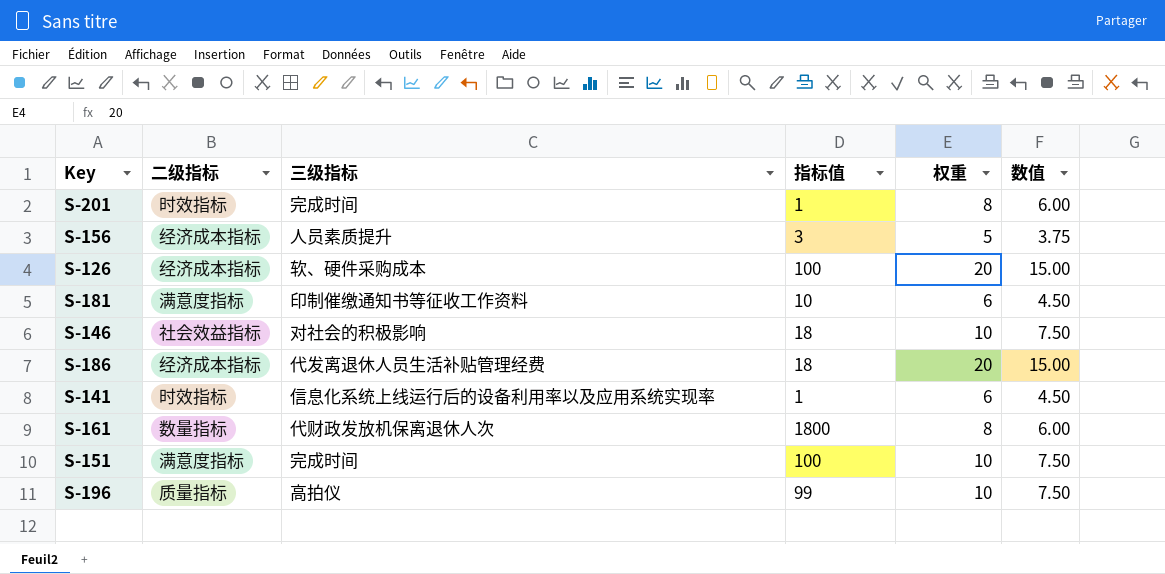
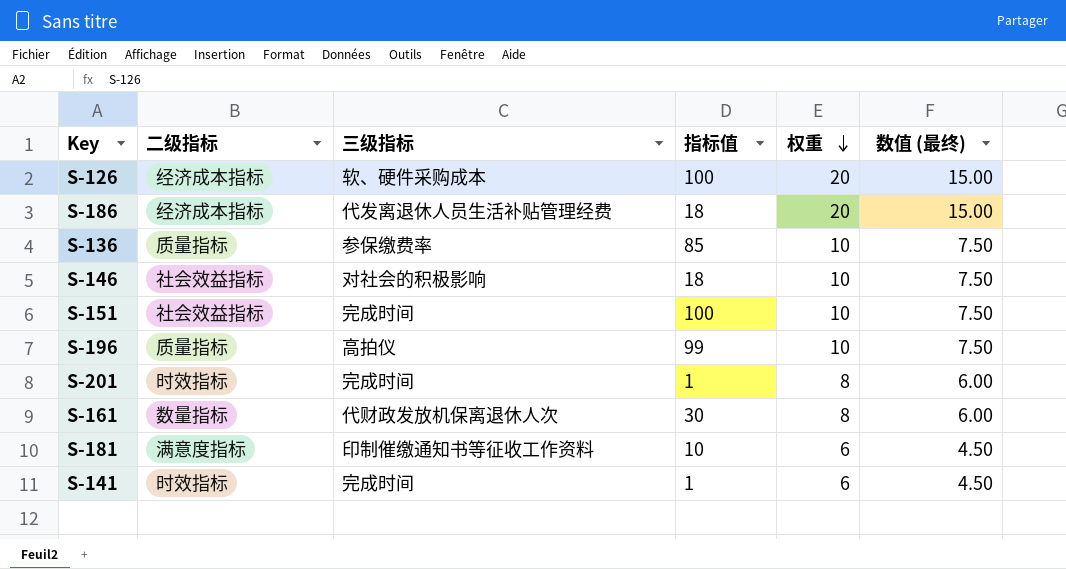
row order: none -> 权重 descending
column name: 数值 -> 数值 (最终)
row S-156: 经济成本指标 | 人员素质提升 | 3 | 5 | 3.75 -> none
row S-136: none -> 质量指标 | 参保缴费率 | 85 | 10 | 7.50
S-151 | 二级指标: 满意度指标 -> 社会效益指标
S-161 | 指标值: 1800 -> 30
S-141 | 三级指标: 信息化系统上线运行后的设备利用率以及应用系统实现率 -> 完成时间

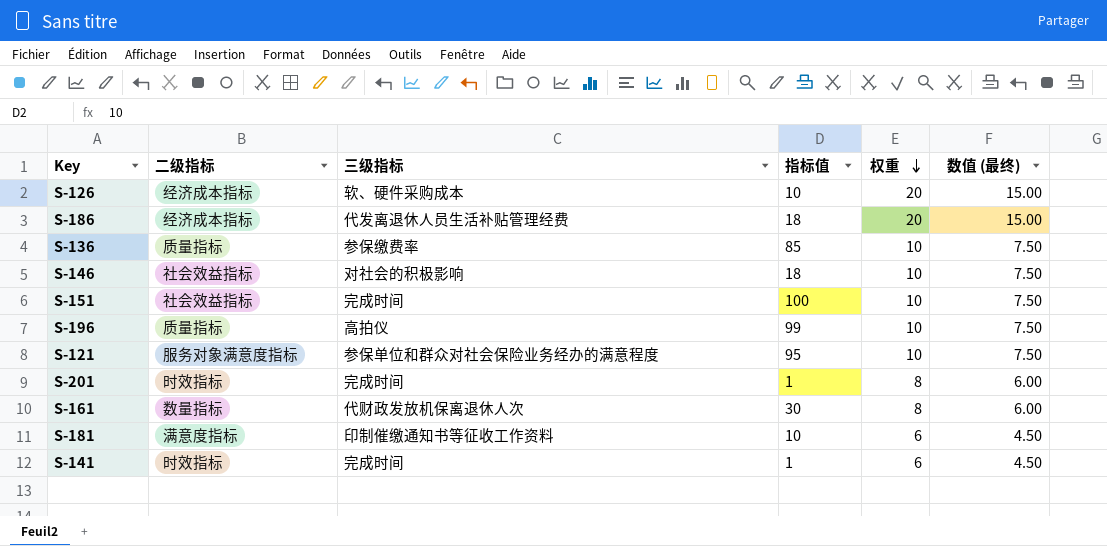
S-126 | 指标值: 100 -> 10
row S-121: none -> 服务对象满意度指标 | 参保单位和群众对社会保险业务经办的满意程度 | 95 | 10 | 7.50

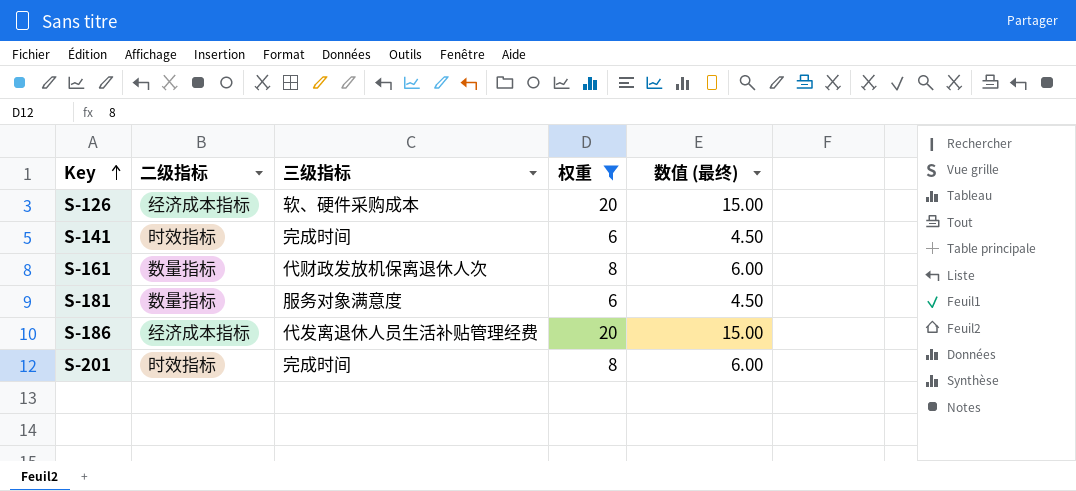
filter: none -> 权重 != 10
row order: 权重 descending -> Key ascending
column 指标值 | position: 4 -> none
S-181 | 二级指标: 满意度指标 -> 数量指标
S-181 | 三级指标: 印制催缴通知书等征收工作资料 -> 服务对象满意度

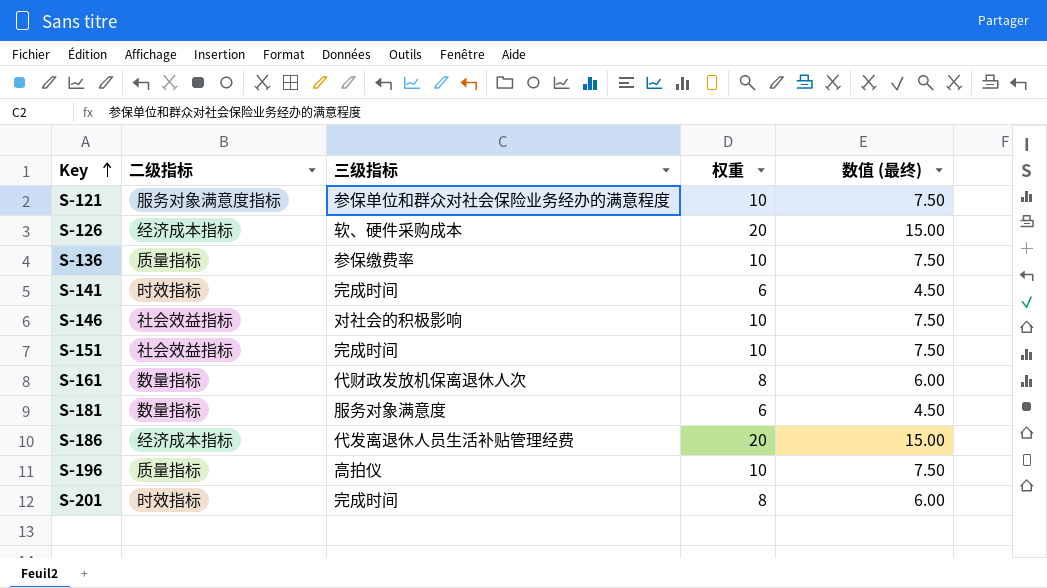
filter: 权重 != 10 -> none

